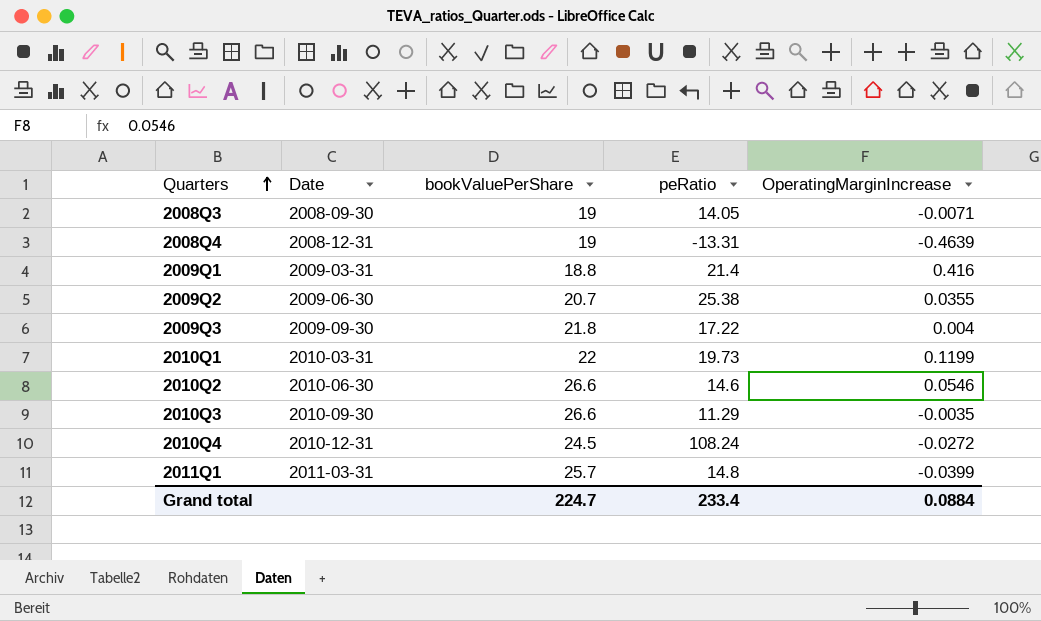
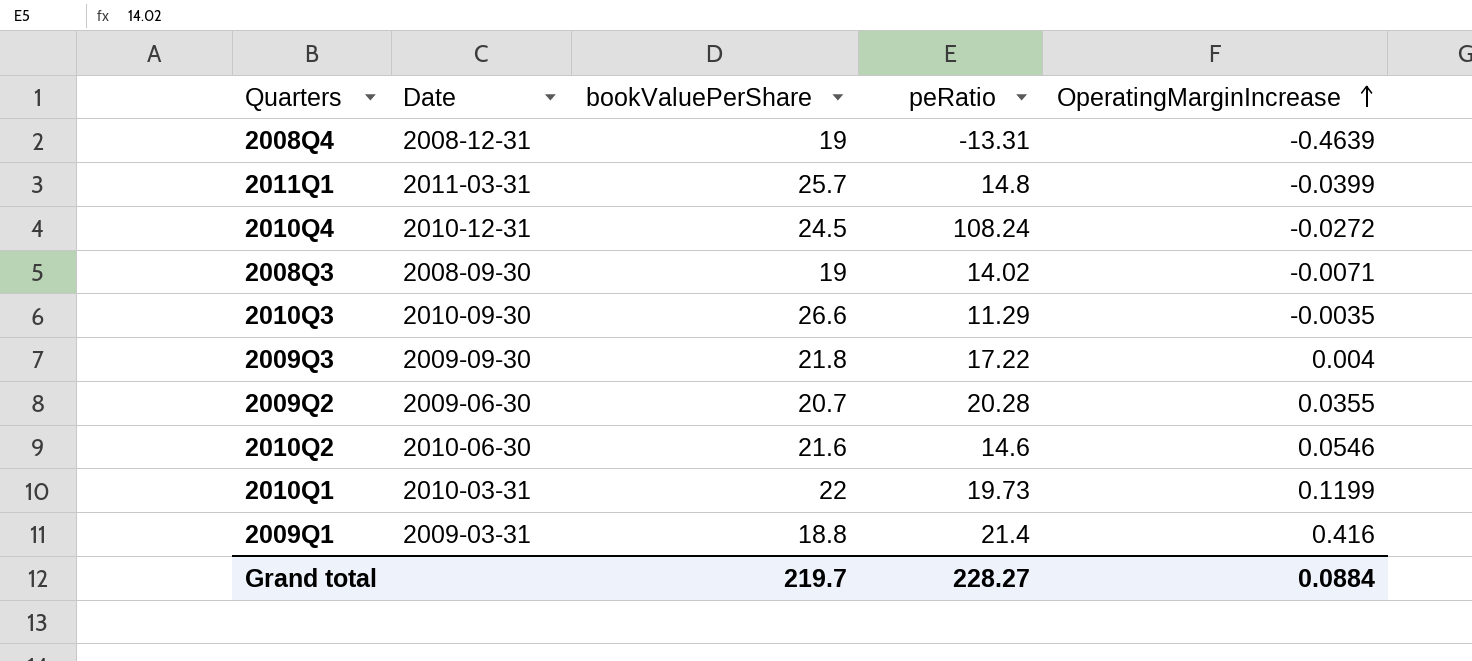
row order: Quarters ascending -> OperatingMarginIncrease ascending
2008Q3 | peRatio: 14.05 -> 14.02
2009Q2 | peRatio: 25.38 -> 20.28
2010Q2 | bookValuePerShare: 26.6 -> 21.6
Grand total | bookValuePerShare: 224.7 -> 219.7
Grand total | peRatio: 233.4 -> 228.27

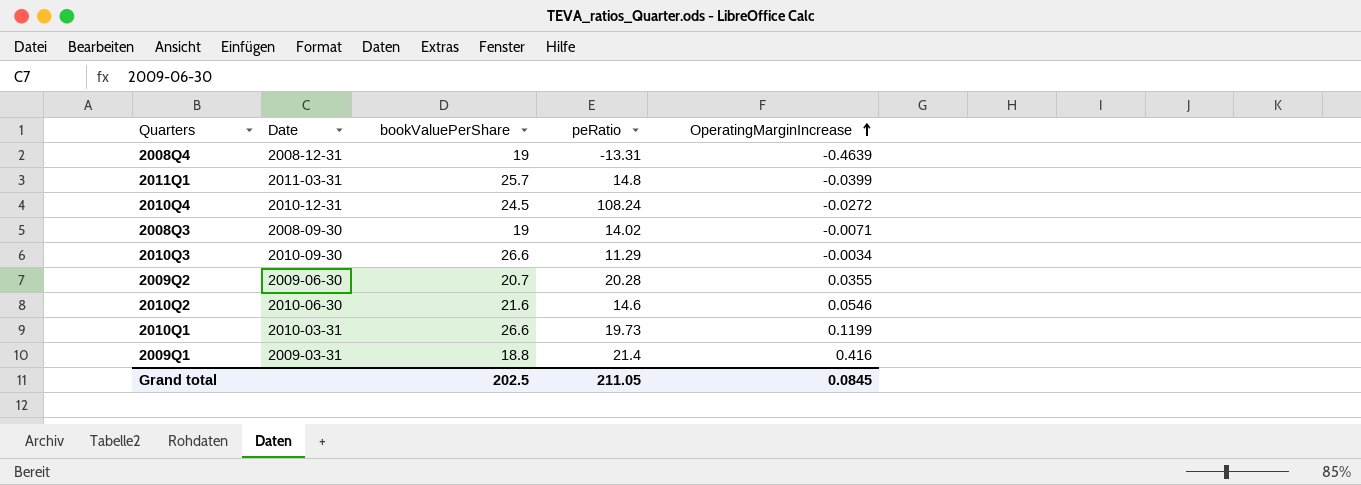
row 2009Q3: 2009-09-30 | 21.8 | 17.22 | 0.004 -> none
2010Q3 | OperatingMarginIncrease: -0.0035 -> -0.0034
2010Q1 | bookValuePerShare: 22 -> 26.6
Grand total | bookValuePerShare: 219.7 -> 202.5
Grand total | peRatio: 228.27 -> 211.05
Grand total | OperatingMarginIncrease: 0.0884 -> 0.0845

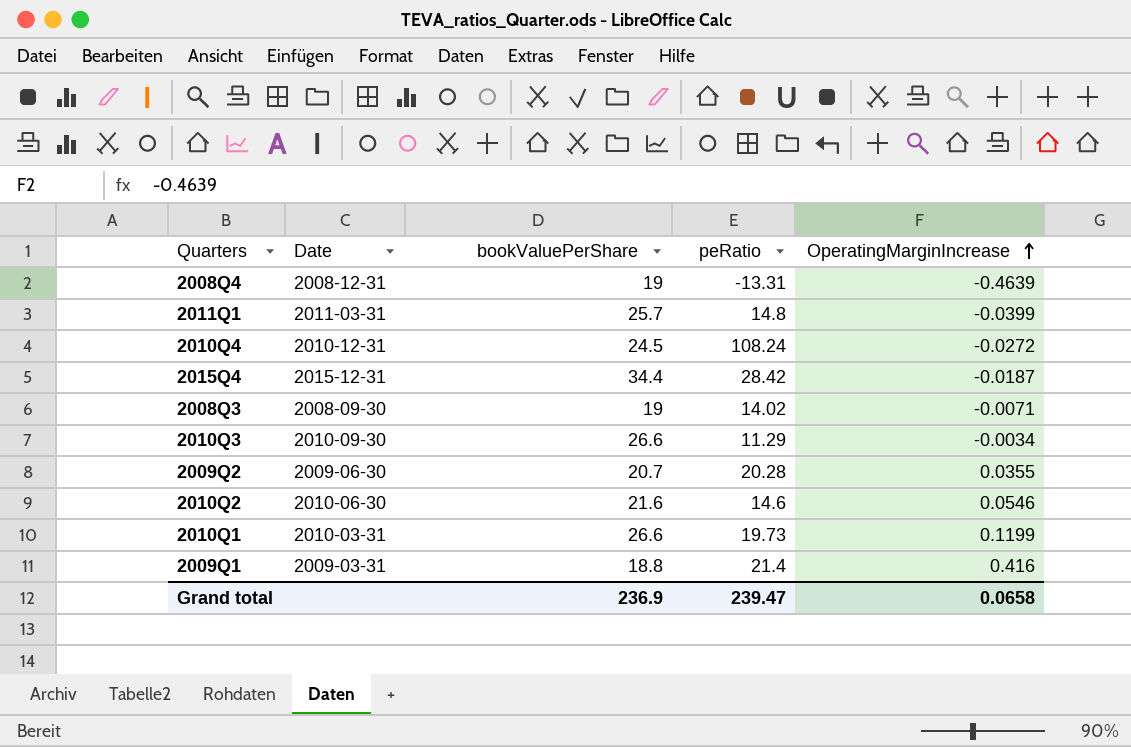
row 2015Q4: none -> 2015-12-31 | 34.4 | 28.42 | -0.0187
Grand total | bookValuePerShare: 202.5 -> 236.9
Grand total | peRatio: 211.05 -> 239.47
Grand total | OperatingMarginIncrease: 0.0845 -> 0.0658

